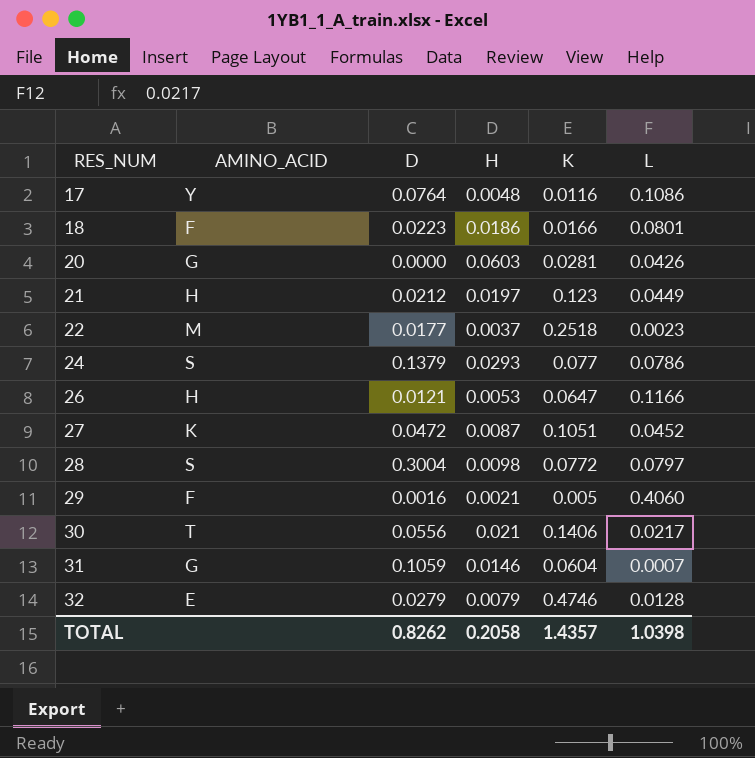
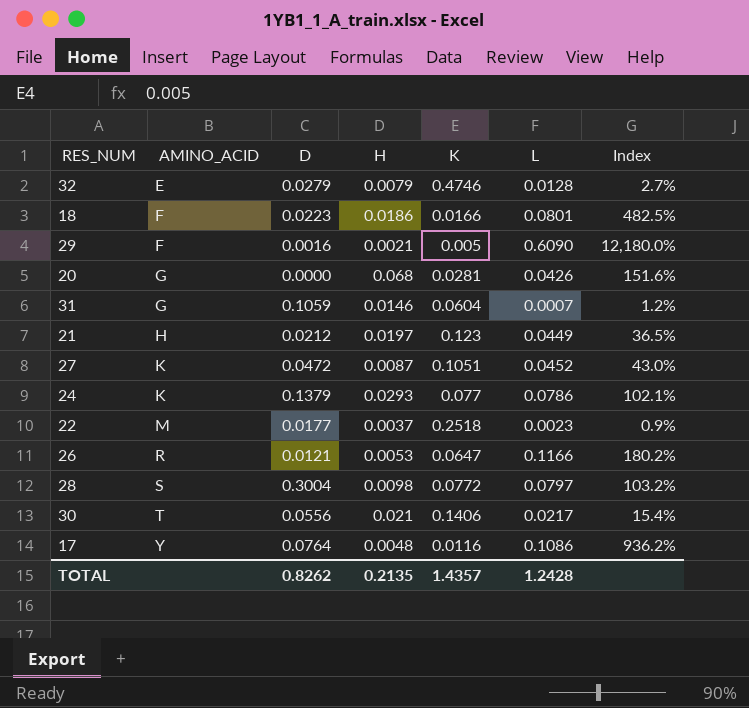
row order: RES_NUM ascending -> AMINO_ACID ascending
column Index | formula: none -> [L] / [K]
29 | L: 0.4060 -> 0.6090
20 | H: 0.0603 -> 0.068
24 | AMINO_ACID: S -> K
26 | AMINO_ACID: H -> R
TOTAL | H: 0.2058 -> 0.2135
TOTAL | L: 1.0398 -> 1.2428

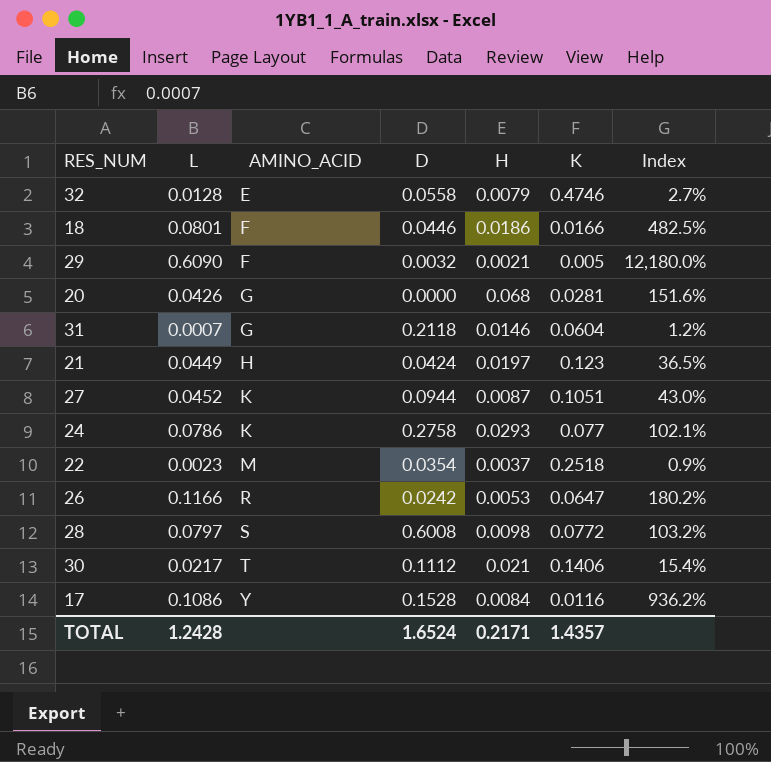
column L | position: 6 -> 2
32 | D: 0.0279 -> 0.0558
18 | D: 0.0223 -> 0.0446
29 | D: 0.0016 -> 0.0032
31 | D: 0.1059 -> 0.2118
21 | D: 0.0212 -> 0.0424
27 | D: 0.0472 -> 0.0944
24 | D: 0.1379 -> 0.2758
22 | D: 0.0177 -> 0.0354
26 | D: 0.0121 -> 0.0242
28 | D: 0.3004 -> 0.6008
30 | D: 0.0556 -> 0.1112
17 | D: 0.0764 -> 0.1528
17 | H: 0.0048 -> 0.0084
TOTAL | D: 0.8262 -> 1.6524
TOTAL | H: 0.2135 -> 0.2171

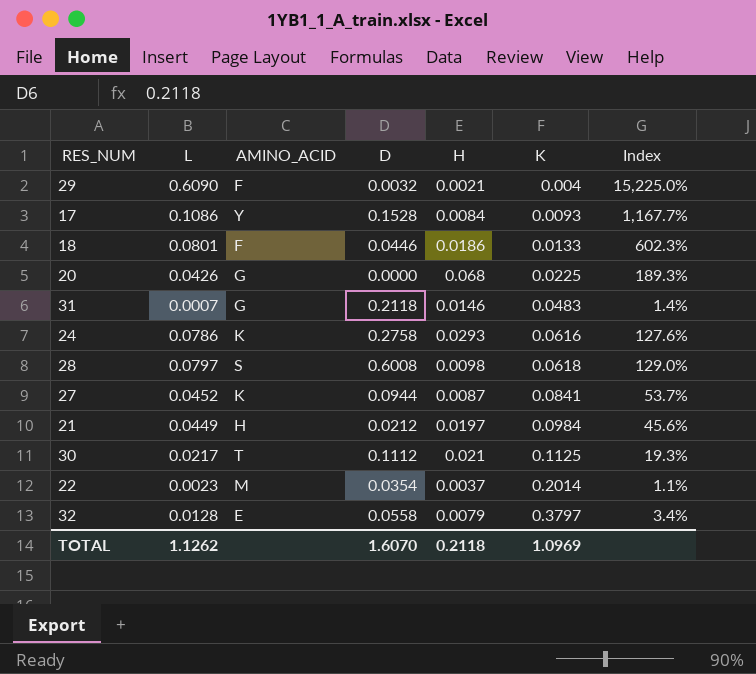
row order: AMINO_ACID ascending -> K ascending
row 26: 0.1166 | R | 0.0242 | 0.0053 | 0.0647 | 180.2% -> none
29 | K: 0.005 -> 0.004
29 | Index: 12,180.0% -> 15,225.0%
17 | K: 0.0116 -> 0.0093
17 | Index: 936.2% -> 1,167.7%
18 | K: 0.0166 -> 0.0133
18 | Index: 482.5% -> 602.3%
20 | K: 0.0281 -> 0.0225
20 | Index: 151.6% -> 189.3%
31 | K: 0.0604 -> 0.0483
31 | Index: 1.2% -> 1.4%
24 | K: 0.077 -> 0.0616
24 | Index: 102.1% -> 127.6%
28 | K: 0.0772 -> 0.0618
28 | Index: 103.2% -> 129.0%
27 | K: 0.1051 -> 0.0841
27 | Index: 43.0% -> 53.7%
21 | D: 0.0424 -> 0.0212
21 | K: 0.123 -> 0.0984
21 | Index: 36.5% -> 45.6%
30 | K: 0.1406 -> 0.1125
30 | Index: 15.4% -> 19.3%
22 | K: 0.2518 -> 0.2014
22 | Index: 0.9% -> 1.1%
32 | K: 0.4746 -> 0.3797
32 | Index: 2.7% -> 3.4%
TOTAL | L: 1.2428 -> 1.1262
TOTAL | D: 1.6524 -> 1.6070
TOTAL | H: 0.2171 -> 0.2118
TOTAL | K: 1.4357 -> 1.0969

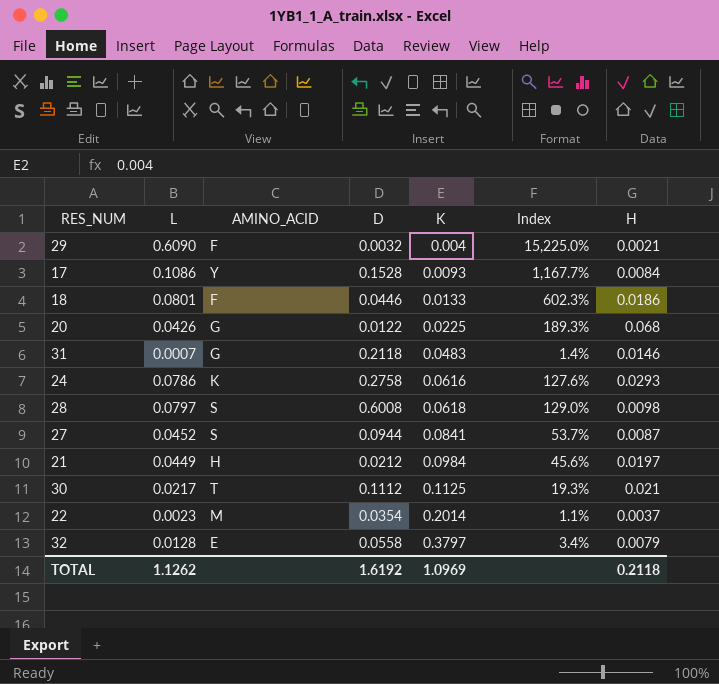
column H | position: 5 -> 7
20 | D: 0.0000 -> 0.0122
27 | AMINO_ACID: K -> S
TOTAL | D: 1.6070 -> 1.6192

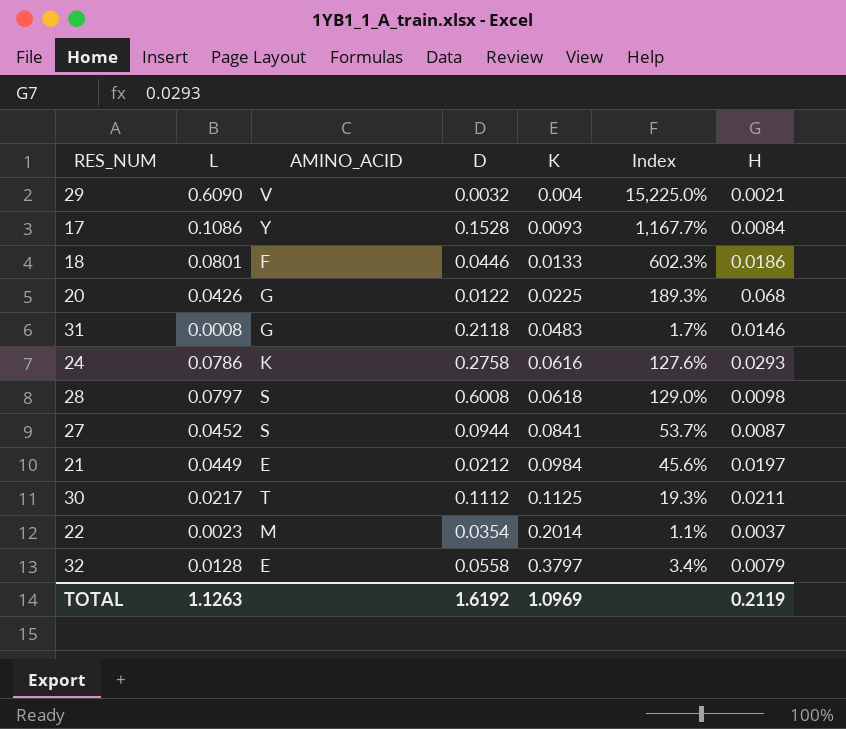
29 | AMINO_ACID: F -> V
31 | L: 0.0007 -> 0.0008
31 | Index: 1.4% -> 1.7%
21 | AMINO_ACID: H -> E
30 | H: 0.021 -> 0.0211
TOTAL | L: 1.1262 -> 1.1263
TOTAL | H: 0.2118 -> 0.2119

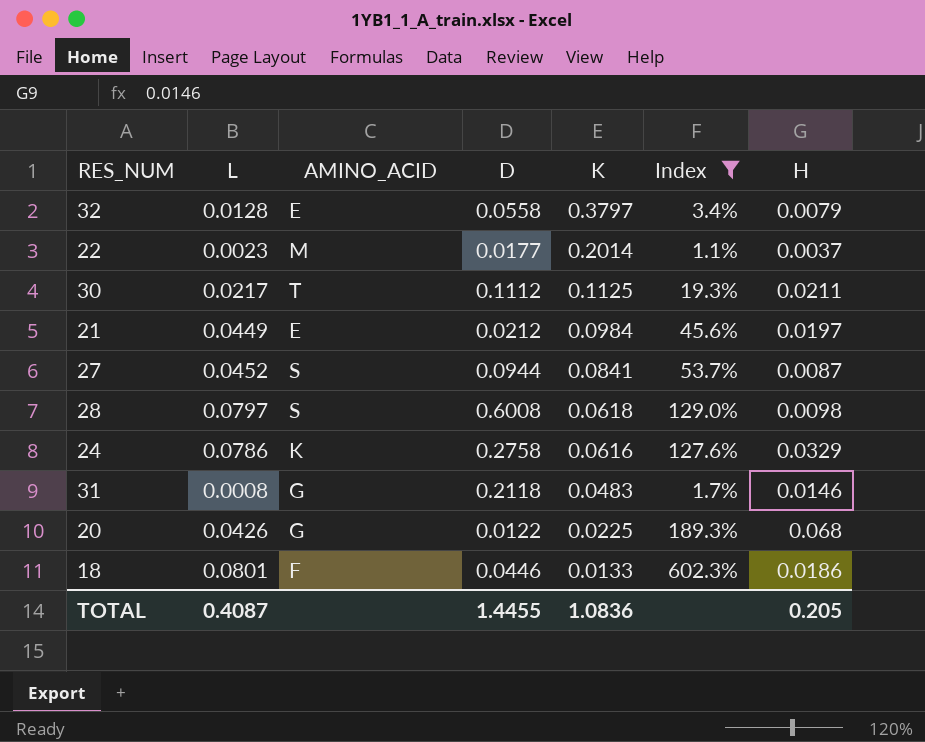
filter: none -> Index <= 602.3%
row order: K ascending -> K descending
22 | D: 0.0354 -> 0.0177
24 | H: 0.0293 -> 0.0329
TOTAL | L: 1.1263 -> 0.4087
TOTAL | D: 1.6192 -> 1.4455
TOTAL | K: 1.0969 -> 1.0836
TOTAL | H: 0.2119 -> 0.205

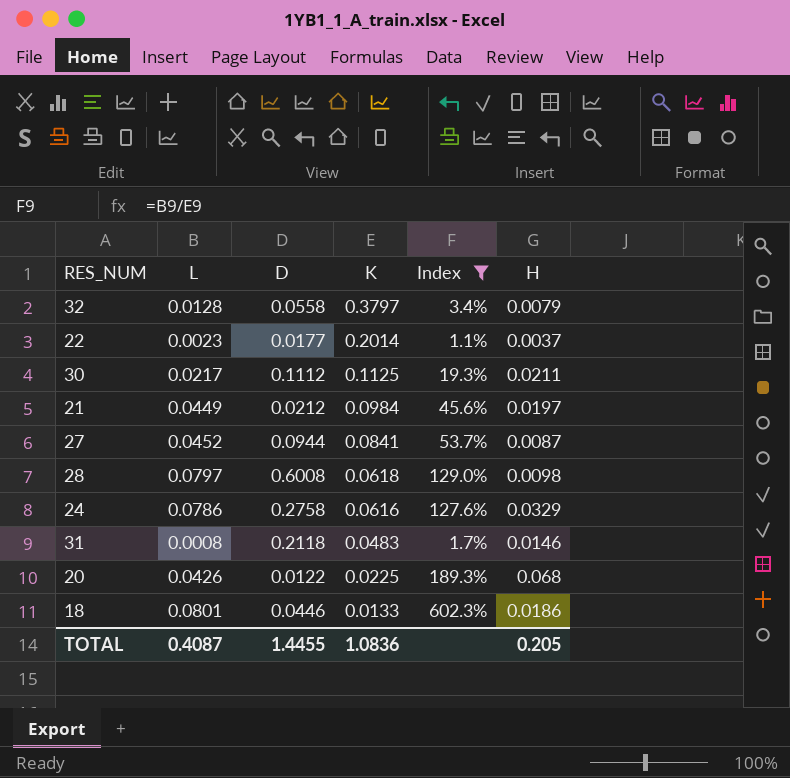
column AMINO_ACID | position: 3 -> none

